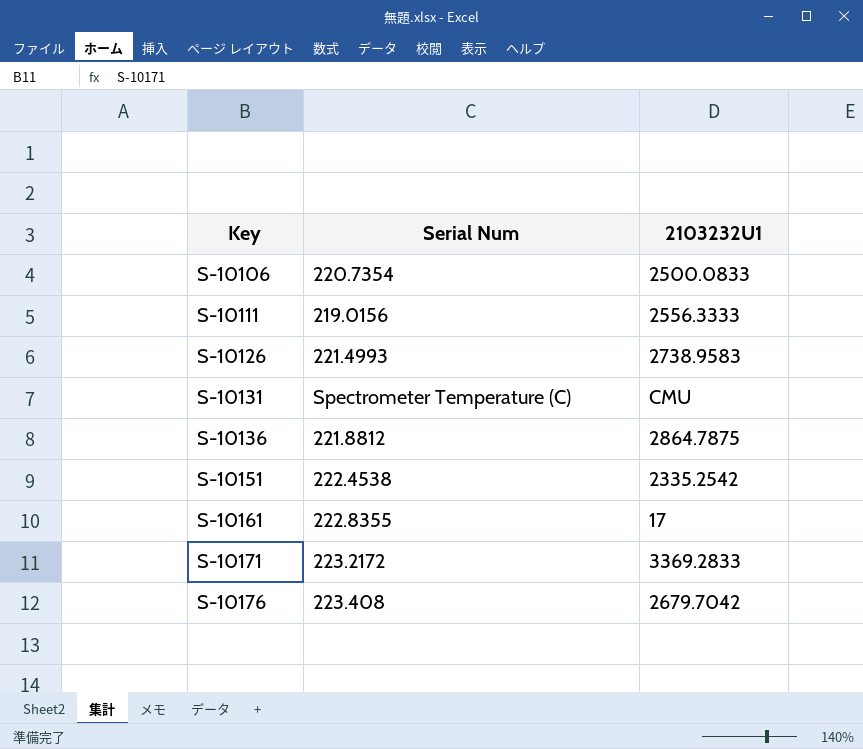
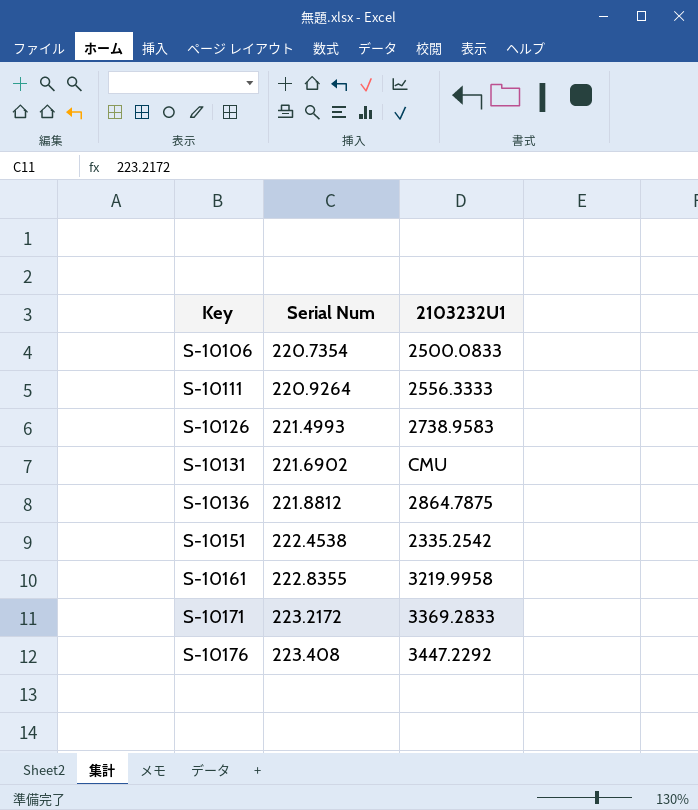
S-10111 | Serial Num: 219.0156 -> 220.9264
S-10131 | Serial Num: Spectrometer Temperature (C) -> 221.6902
S-10161 | 2103232U1: 17 -> 3219.9958
S-10176 | 2103232U1: 2679.7042 -> 3447.2292

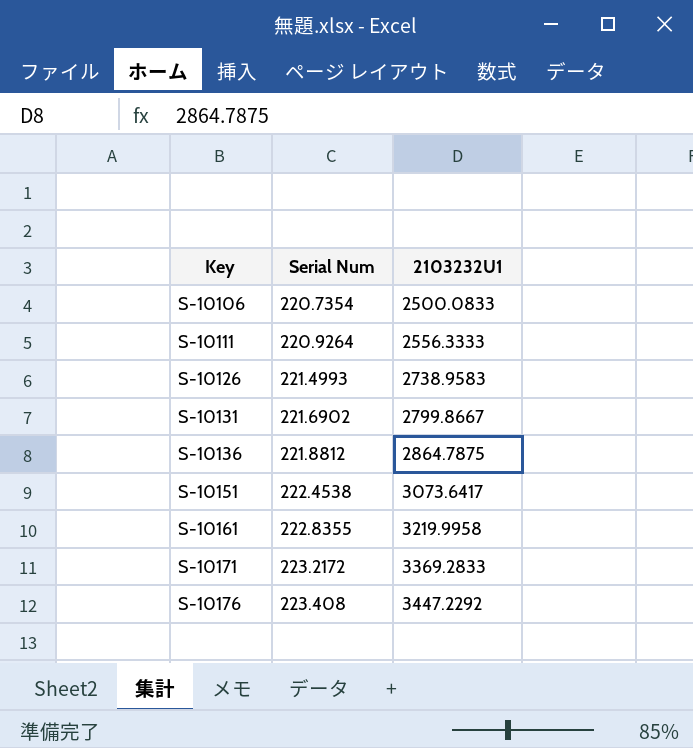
S-10131 | 2103232U1: CMU -> 2799.8667
S-10151 | 2103232U1: 2335.2542 -> 3073.6417

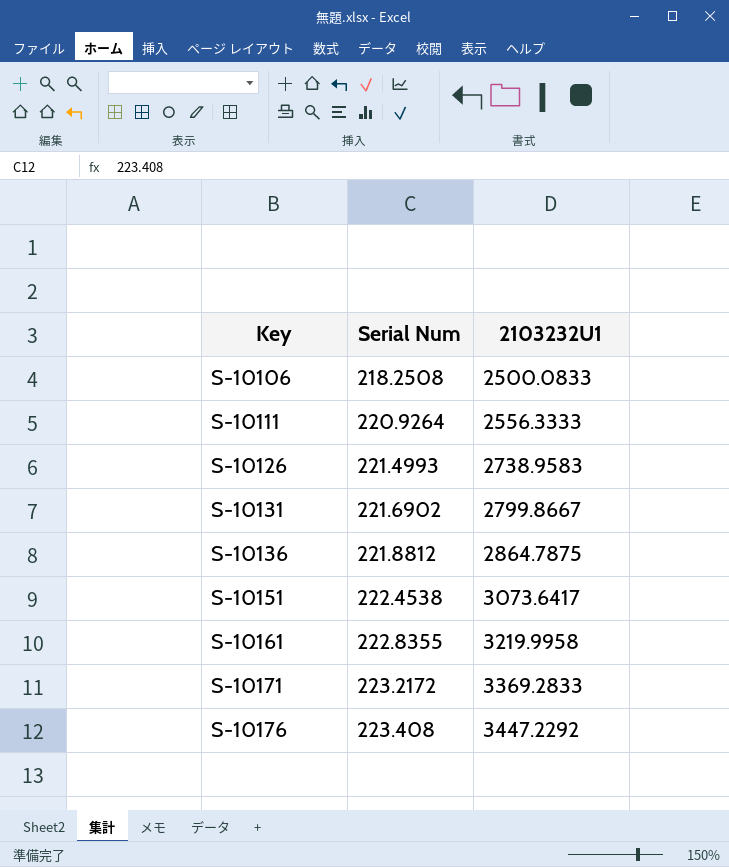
S-10106 | Serial Num: 220.7354 -> 218.2508

